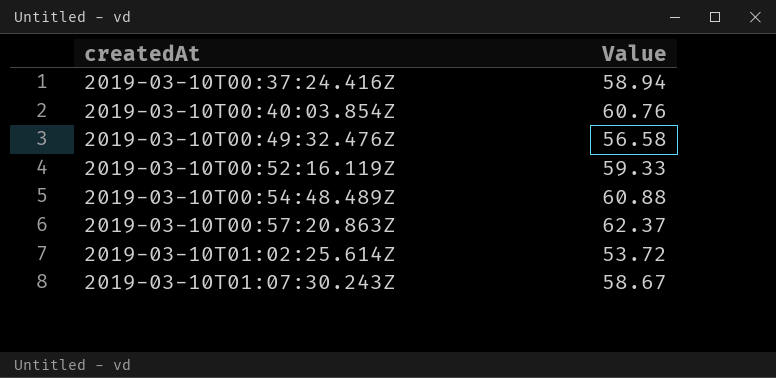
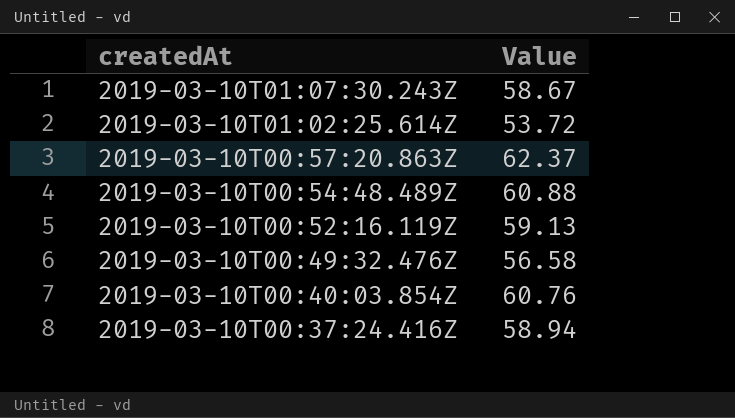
row order: createdAt ascending -> createdAt descending
2019-03-10T00:52:16.119Z | Value: 59.33 -> 59.13

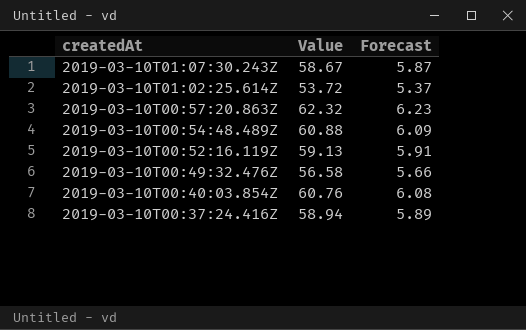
column Forecast | formula: none -> [Value] * 0.1
2019-03-10T00:57:20.863Z | Value: 62.37 -> 62.32

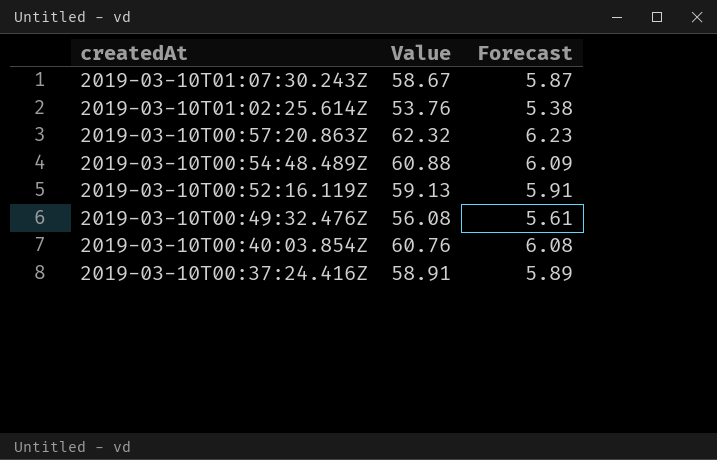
2019-03-10T01:02:25.614Z | Value: 53.72 -> 53.76
2019-03-10T01:02:25.614Z | Forecast: 5.37 -> 5.38
2019-03-10T00:49:32.476Z | Value: 56.58 -> 56.08
2019-03-10T00:49:32.476Z | Forecast: 5.66 -> 5.61
2019-03-10T00:37:24.416Z | Value: 58.94 -> 58.91

